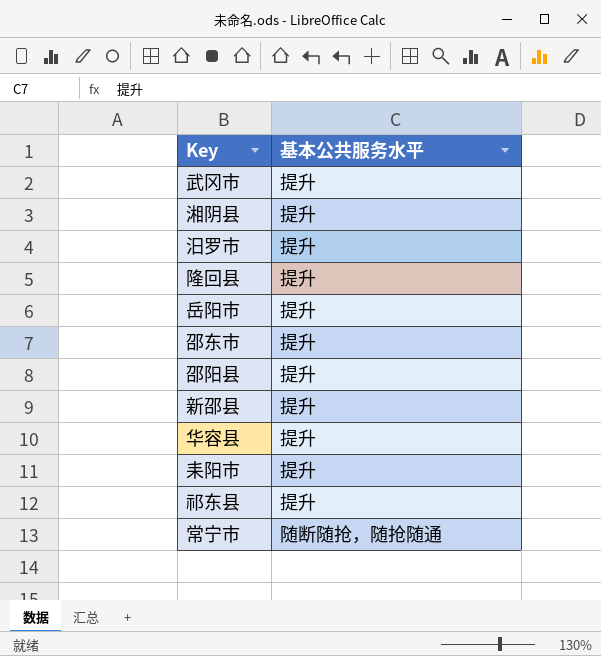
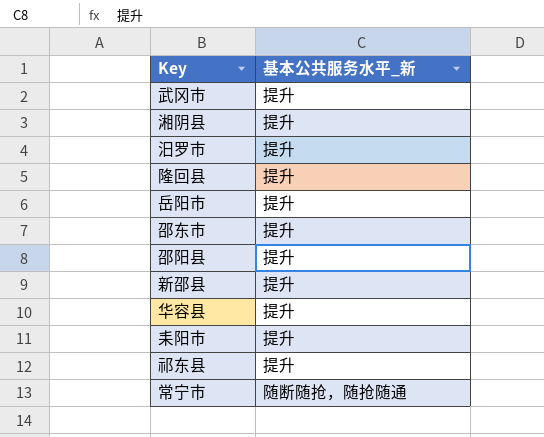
column name: 基本公共服务水平 -> 基本公共服务水平_新

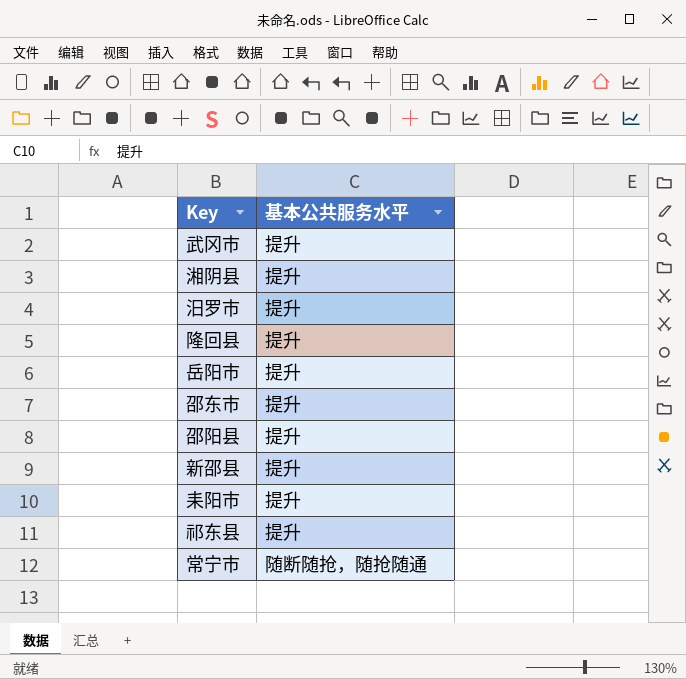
column name: 基本公共服务水平_新 -> 基本公共服务水平
row 华容县: 提升 -> none

